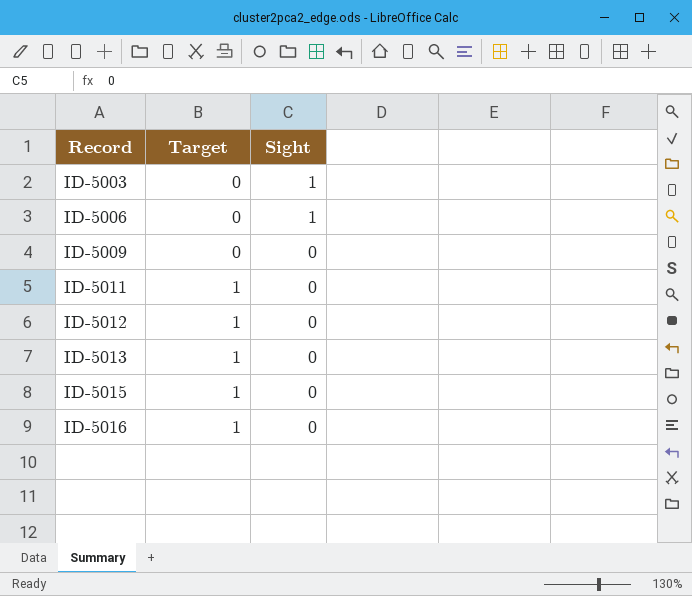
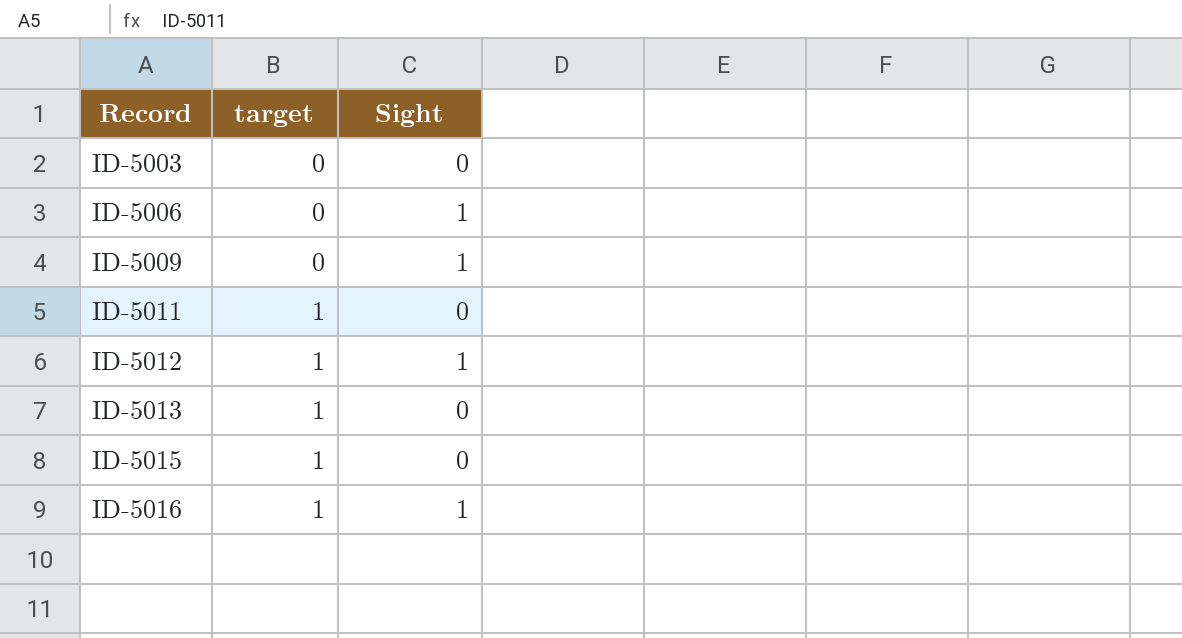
column name: Target -> target
ID-5003 | Sight: 1 -> 0
ID-5009 | Sight: 0 -> 1
ID-5012 | Sight: 0 -> 1
ID-5016 | Sight: 0 -> 1

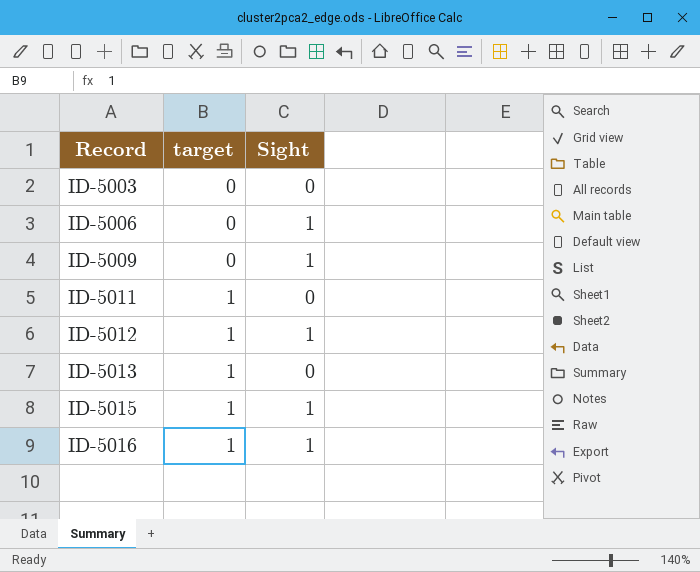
ID-5015 | Sight: 0 -> 1

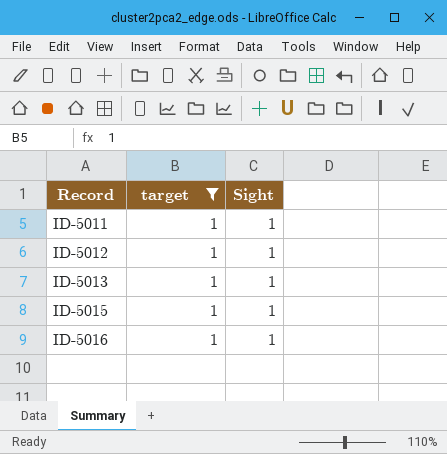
filter: none -> target = 1
ID-5011 | Sight: 0 -> 1
ID-5013 | Sight: 0 -> 1

